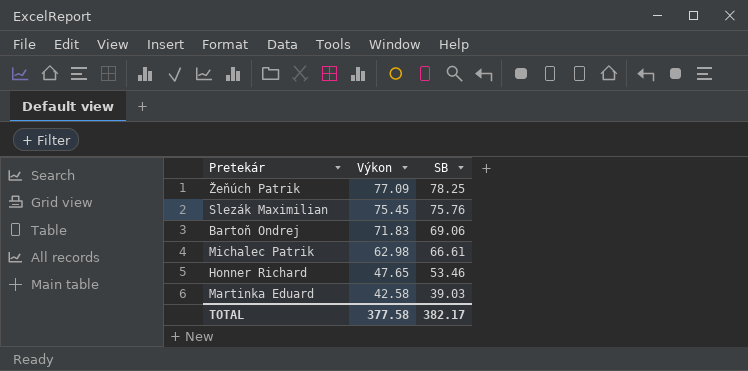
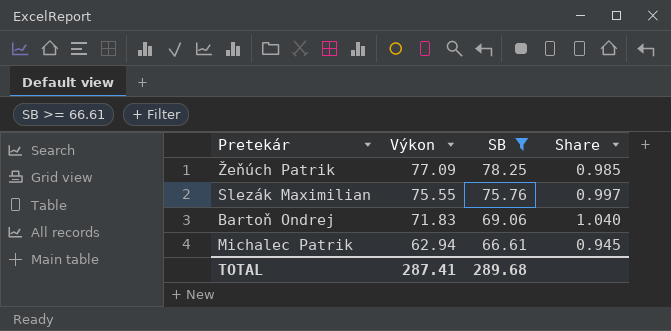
filter: none -> SB >= 66.61
column Share | formula: none -> [Výkon] / [SB]
Slezák Maximilian | Výkon: 75.45 -> 75.55
Michalec Patrik | Výkon: 62.98 -> 62.94
TOTAL | Výkon: 377.58 -> 287.41
TOTAL | SB: 382.17 -> 289.68

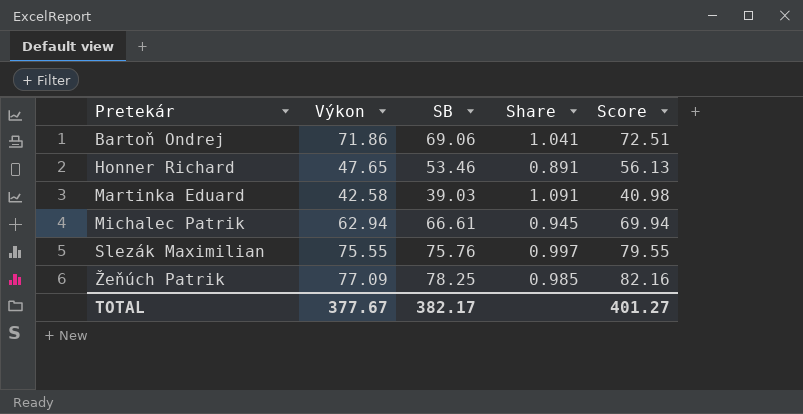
filter: SB >= 66.61 -> none
row order: Výkon descending -> Pretekár ascending
column Score | formula: none -> [SB] * 1.05
Bartoň Ondrej | Výkon: 71.83 -> 71.86
Bartoň Ondrej | Share: 1.040 -> 1.041
TOTAL | Výkon: 287.41 -> 377.67
TOTAL | SB: 289.68 -> 382.17

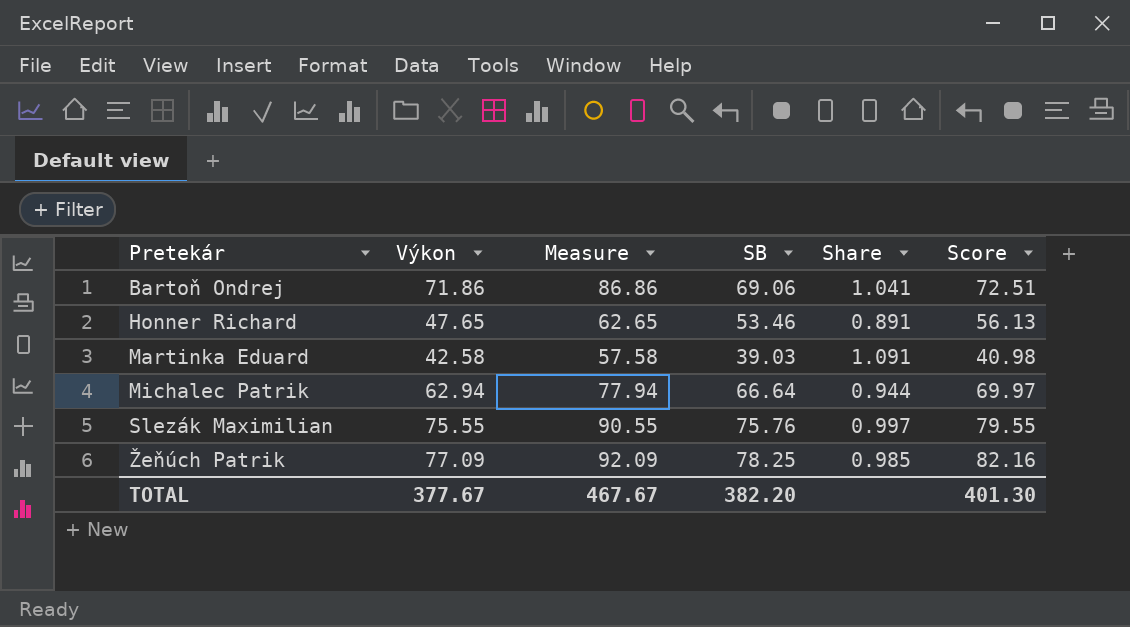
column Measure | formula: none -> [Výkon] + 15
Michalec Patrik | SB: 66.61 -> 66.64
Michalec Patrik | Share: 0.945 -> 0.944
Michalec Patrik | Score: 69.94 -> 69.97
TOTAL | SB: 382.17 -> 382.20
TOTAL | Score: 401.27 -> 401.30

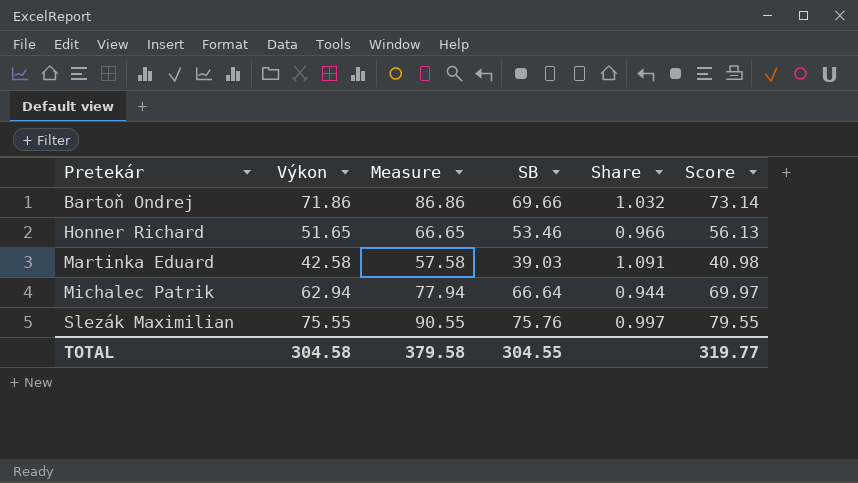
row Žeňúch Patrik: 77.09 | 92.09 | 78.25 | 0.985 | 82.16 -> none
Bartoň Ondrej | SB: 69.06 -> 69.66
Bartoň Ondrej | Share: 1.041 -> 1.032
Bartoň Ondrej | Score: 72.51 -> 73.14
Honner Richard | Výkon: 47.65 -> 51.65
Honner Richard | Measure: 62.65 -> 66.65
Honner Richard | Share: 0.891 -> 0.966
TOTAL | Výkon: 377.67 -> 304.58
TOTAL | Measure: 467.67 -> 379.58
TOTAL | SB: 382.20 -> 304.55
TOTAL | Score: 401.30 -> 319.77

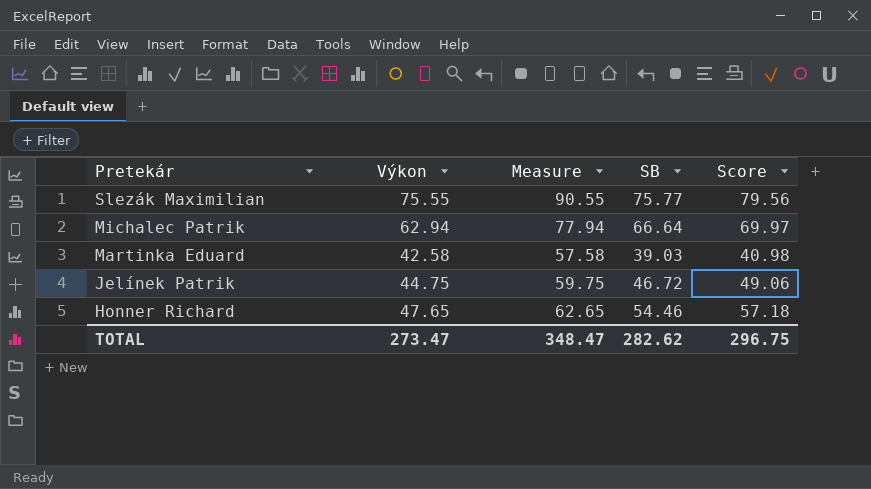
row order: Pretekár ascending -> Pretekár descending
column Share | formula: [Výkon] / [SB] -> none
row Bartoň Ondrej: 71.86 | 86.86 | 69.66 | 1.032 | 73.14 -> none
Slezák Maximilian | SB: 75.76 -> 75.77
Slezák Maximilian | Score: 79.55 -> 79.56
row Jelínek Patrik: none -> 44.75 | 59.75 | 46.72 | 49.06
Honner Richard | Výkon: 51.65 -> 47.65
Honner Richard | Measure: 66.65 -> 62.65
Honner Richard | SB: 53.46 -> 54.46
Honner Richard | Score: 56.13 -> 57.18
TOTAL | Výkon: 304.58 -> 273.47
TOTAL | Measure: 379.58 -> 348.47
TOTAL | SB: 304.55 -> 282.62
TOTAL | Score: 319.77 -> 296.75

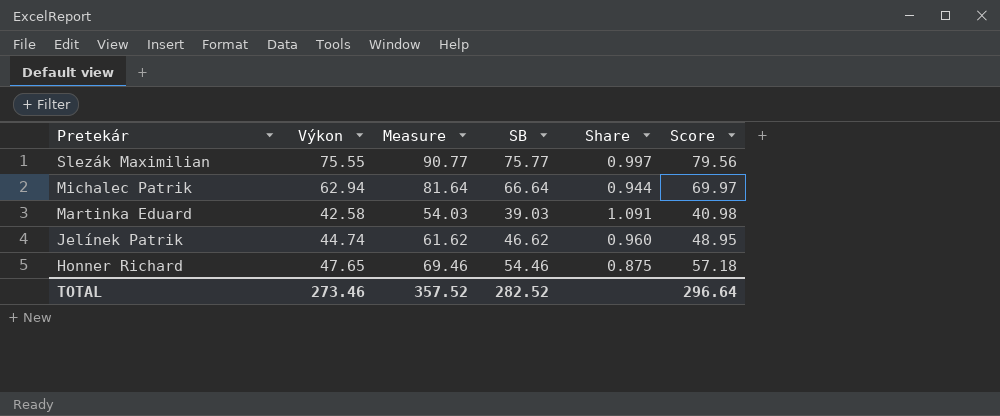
column Measure | formula: [Výkon] + 15 -> [SB] + 15
column Share | formula: none -> [Výkon] / [SB]
Jelínek Patrik | Výkon: 44.75 -> 44.74
Jelínek Patrik | SB: 46.72 -> 46.62
Jelínek Patrik | Score: 49.06 -> 48.95
TOTAL | Výkon: 273.47 -> 273.46
TOTAL | Measure: 348.47 -> 357.52
TOTAL | SB: 282.62 -> 282.52
TOTAL | Score: 296.75 -> 296.64

